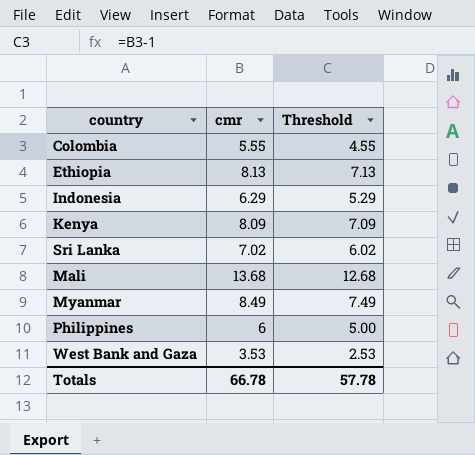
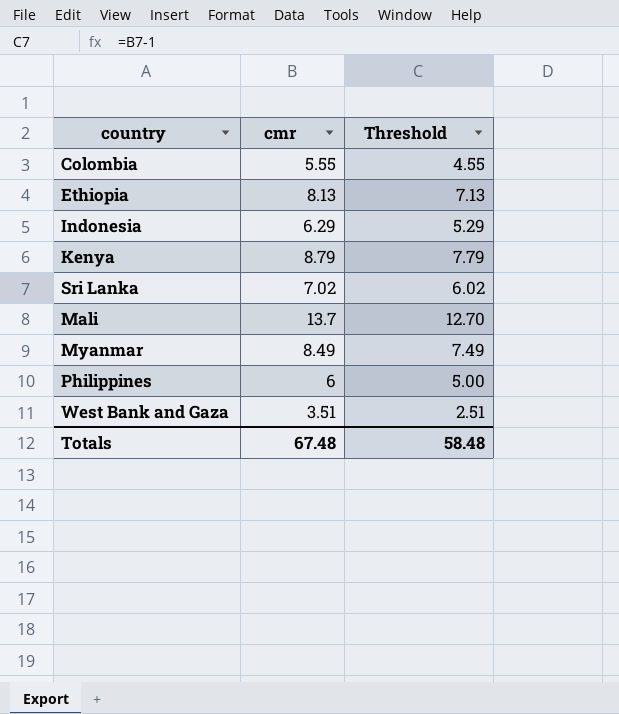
Kenya | cmr: 8.09 -> 8.79
Kenya | Threshold: 7.09 -> 7.79
Mali | cmr: 13.68 -> 13.7
Mali | Threshold: 12.68 -> 12.70
West Bank and Gaza | cmr: 3.53 -> 3.51
West Bank and Gaza | Threshold: 2.53 -> 2.51
Totals | cmr: 66.78 -> 67.48
Totals | Threshold: 57.78 -> 58.48

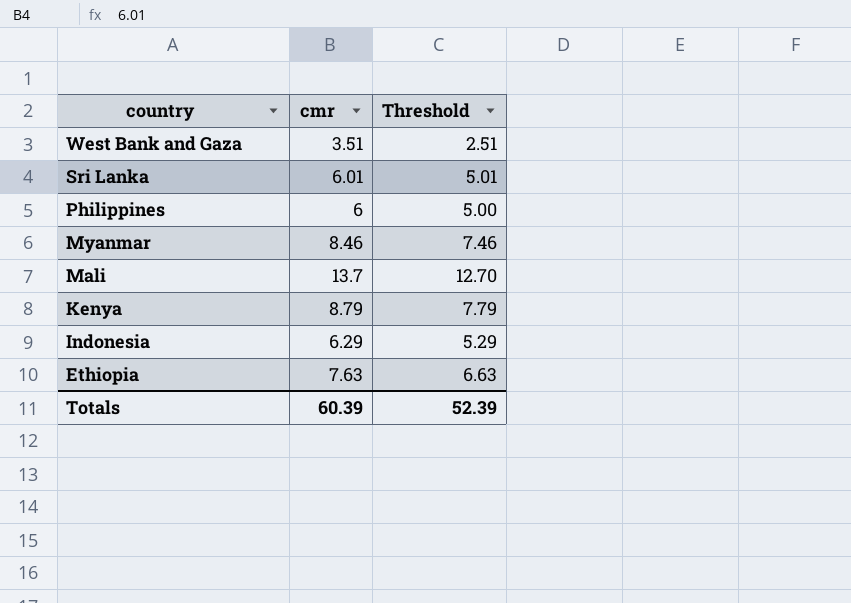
row order: none -> country descending
row Colombia: 5.55 | 4.55 -> none
Sri Lanka | cmr: 7.02 -> 6.01
Sri Lanka | Threshold: 6.02 -> 5.01
Myanmar | cmr: 8.49 -> 8.46
Myanmar | Threshold: 7.49 -> 7.46
Ethiopia | cmr: 8.13 -> 7.63
Ethiopia | Threshold: 7.13 -> 6.63
Totals | cmr: 67.48 -> 60.39
Totals | Threshold: 58.48 -> 52.39

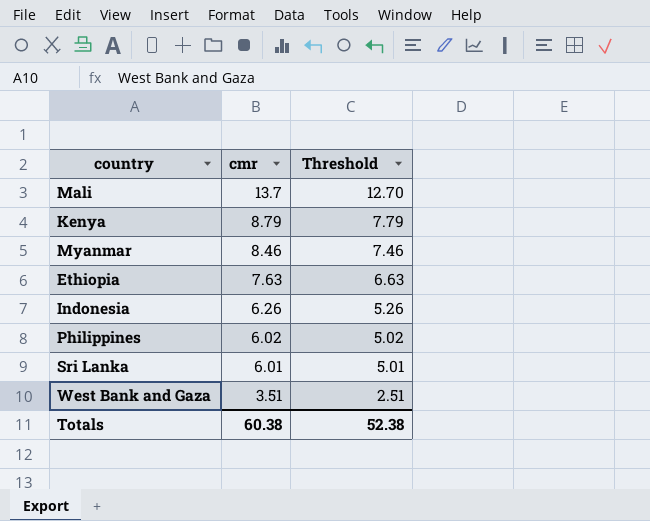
row order: country descending -> cmr descending
Indonesia | cmr: 6.29 -> 6.26
Indonesia | Threshold: 5.29 -> 5.26
Philippines | cmr: 6 -> 6.02
Philippines | Threshold: 5.00 -> 5.02
Totals | cmr: 60.39 -> 60.38
Totals | Threshold: 52.39 -> 52.38

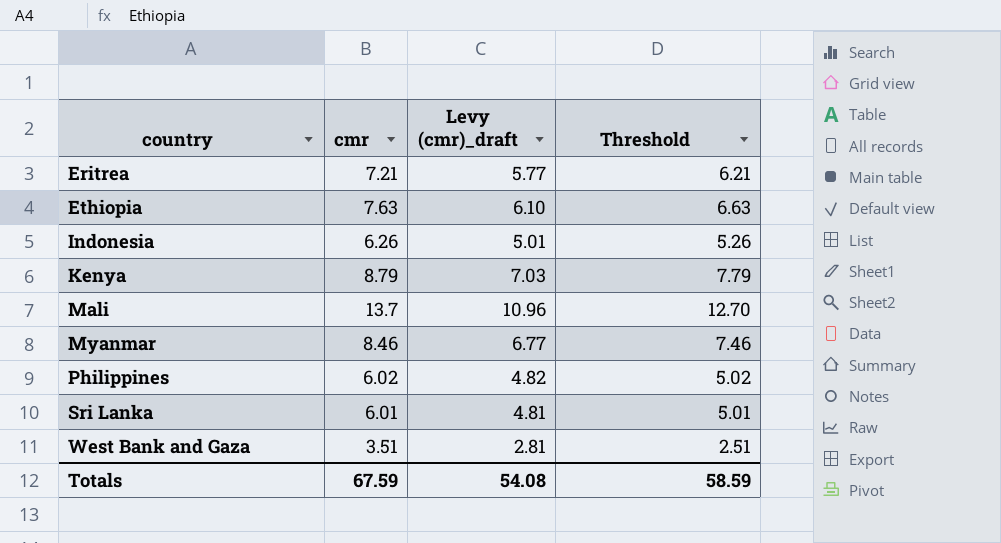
row order: cmr descending -> country ascending
column Levy (cmr)_draft | formula: none -> [cmr] * 0.8
row Eritrea: none -> 7.21 | 5.77 | 6.21
Totals | cmr: 60.38 -> 67.59
Totals | Threshold: 52.38 -> 58.59

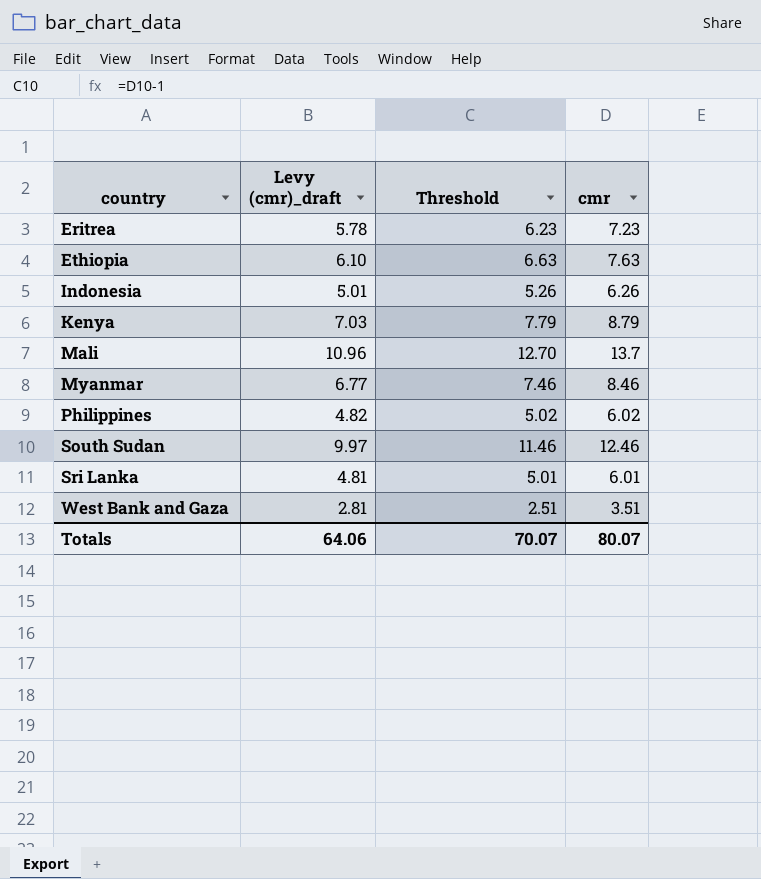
column cmr | position: 2 -> 4
Eritrea | Levy (cmr)_draft: 5.77 -> 5.78
Eritrea | Threshold: 6.21 -> 6.23
Eritrea | cmr: 7.21 -> 7.23
row South Sudan: none -> 9.97 | 11.46 | 12.46
Totals | Levy (cmr)_draft: 54.08 -> 64.06
Totals | Threshold: 58.59 -> 70.07
Totals | cmr: 67.59 -> 80.07

